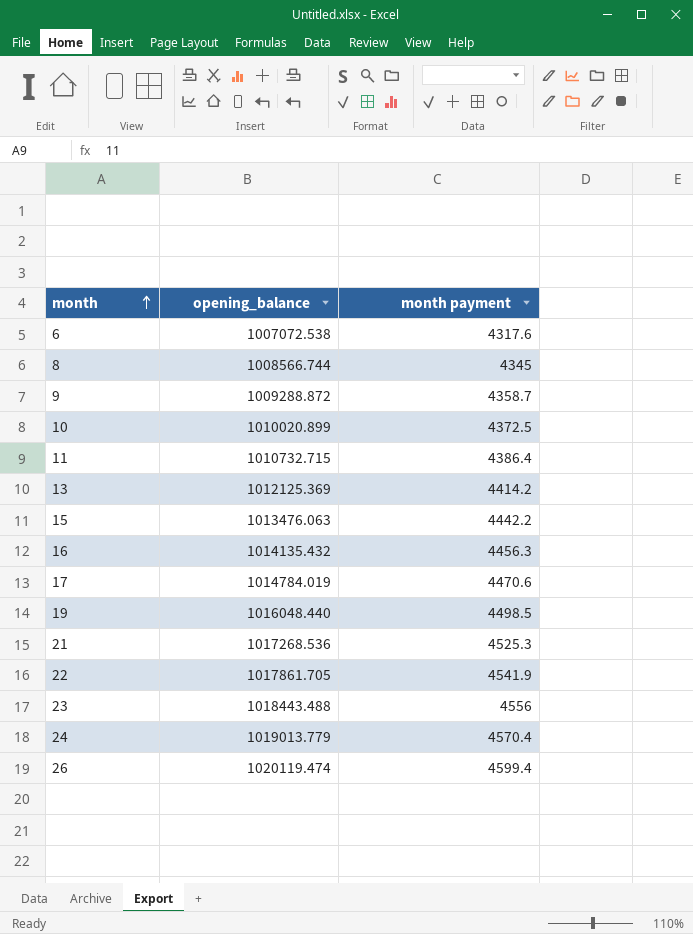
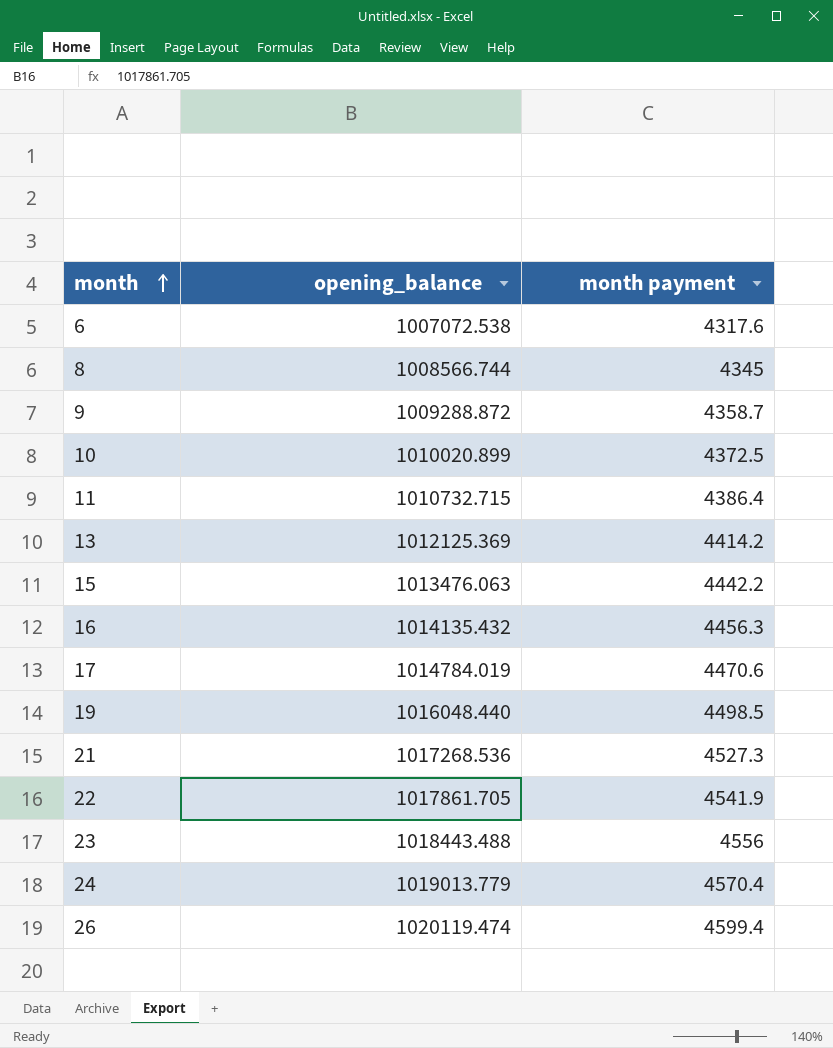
21 | month payment: 4525.3 -> 4527.3

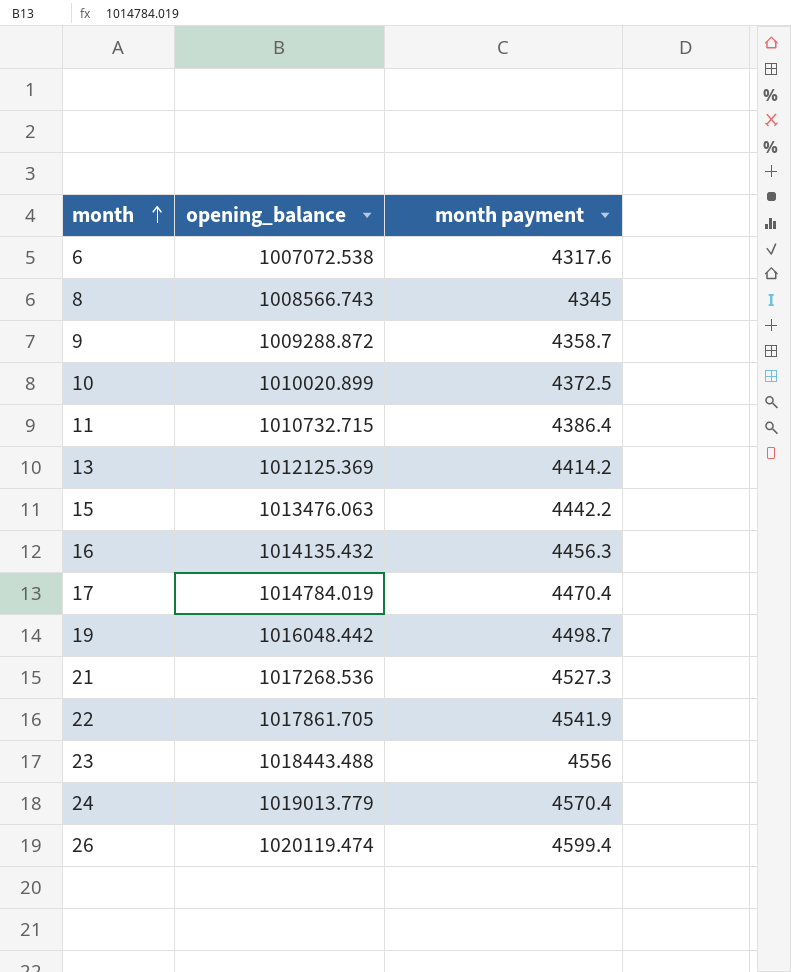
8 | opening_balance: 1008566.744 -> 1008566.743
17 | month payment: 4470.6 -> 4470.4
19 | opening_balance: 1016048.440 -> 1016048.442
19 | month payment: 4498.5 -> 4498.7

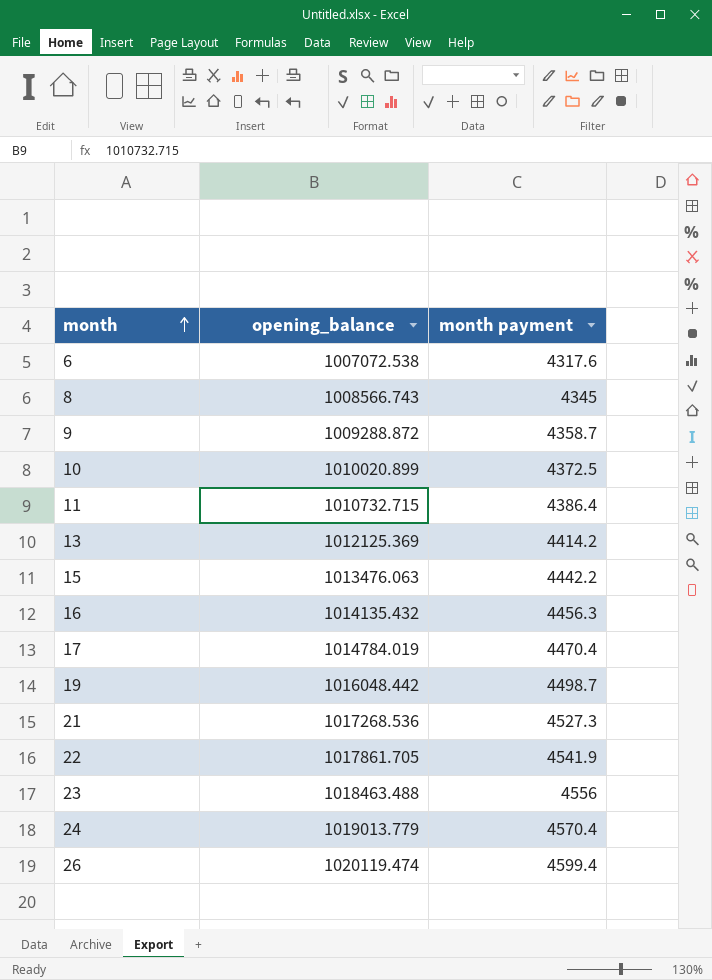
23 | opening_balance: 1018443.488 -> 1018463.488

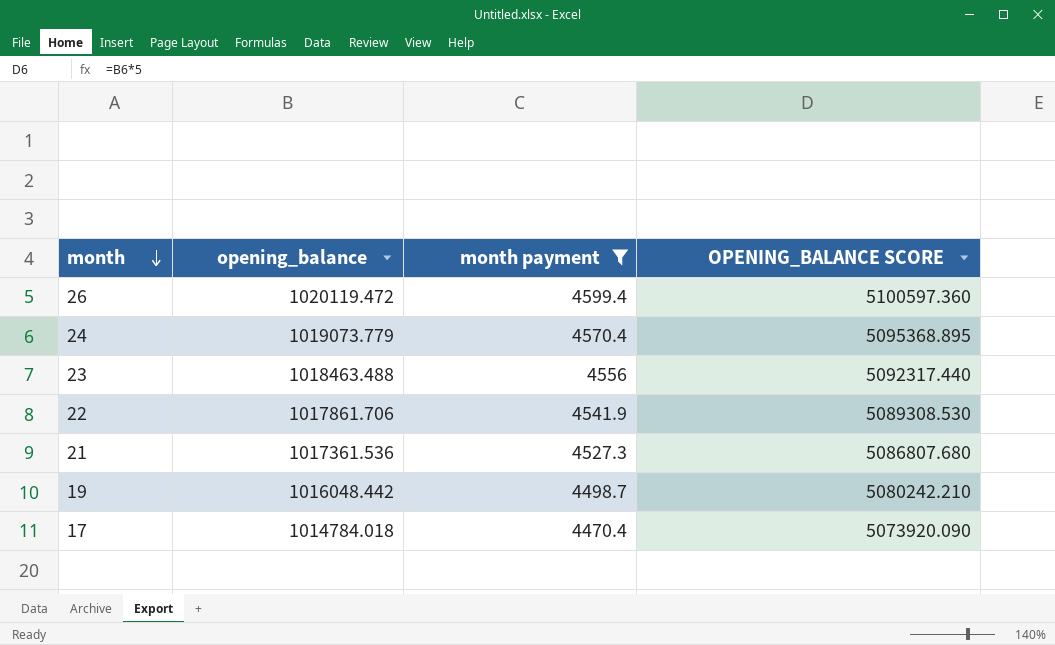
filter: none -> month payment >= 4470.4
row order: month ascending -> month descending
column OPENING_BALANCE SCORE | formula: none -> [opening_balance] * 5
26 | opening_balance: 1020119.474 -> 1020119.472
24 | opening_balance: 1019013.779 -> 1019073.779
22 | opening_balance: 1017861.705 -> 1017861.706
21 | opening_balance: 1017268.536 -> 1017361.536
17 | opening_balance: 1014784.019 -> 1014784.018

